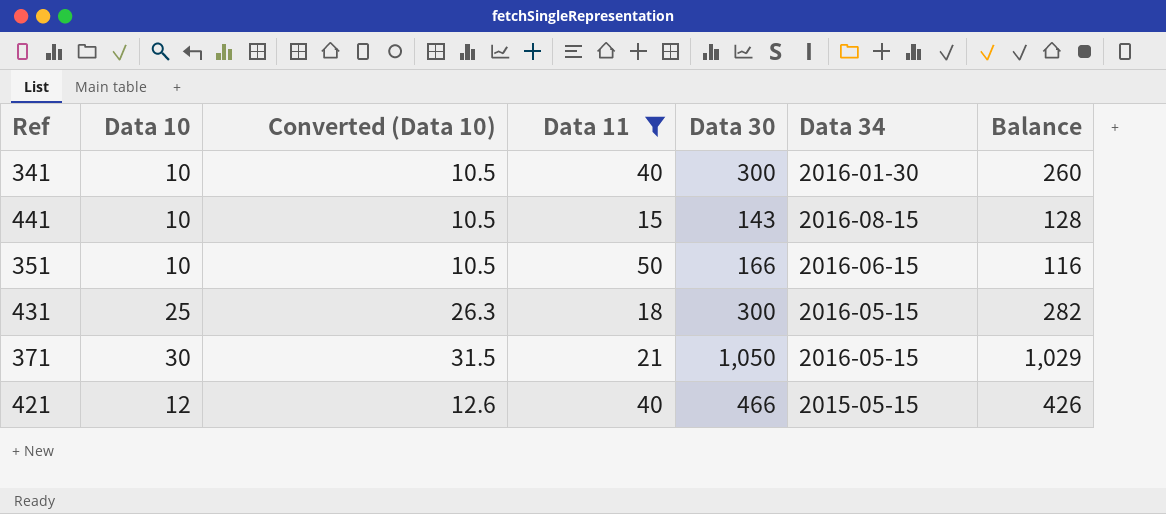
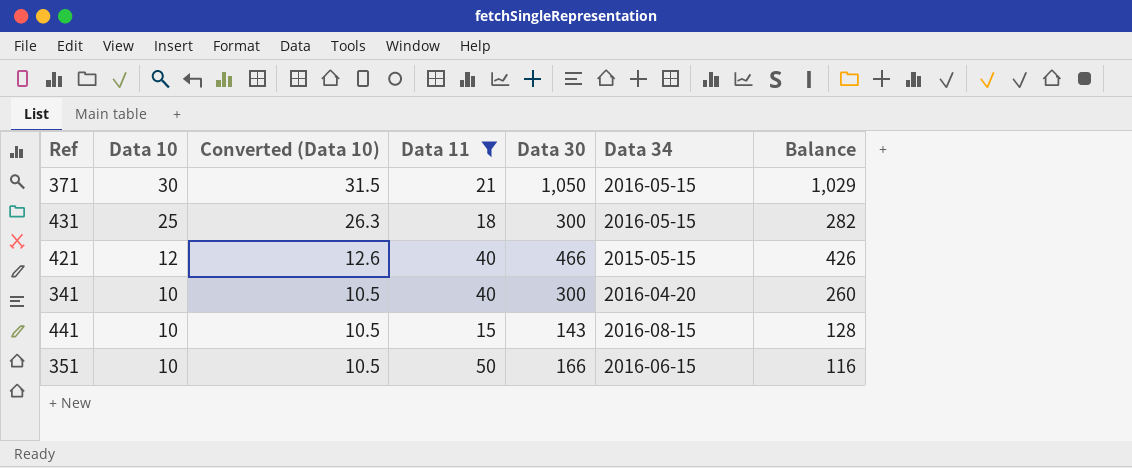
row order: none -> Data 10 descending
341 | Data 34: 2016-01-30 -> 2016-04-20

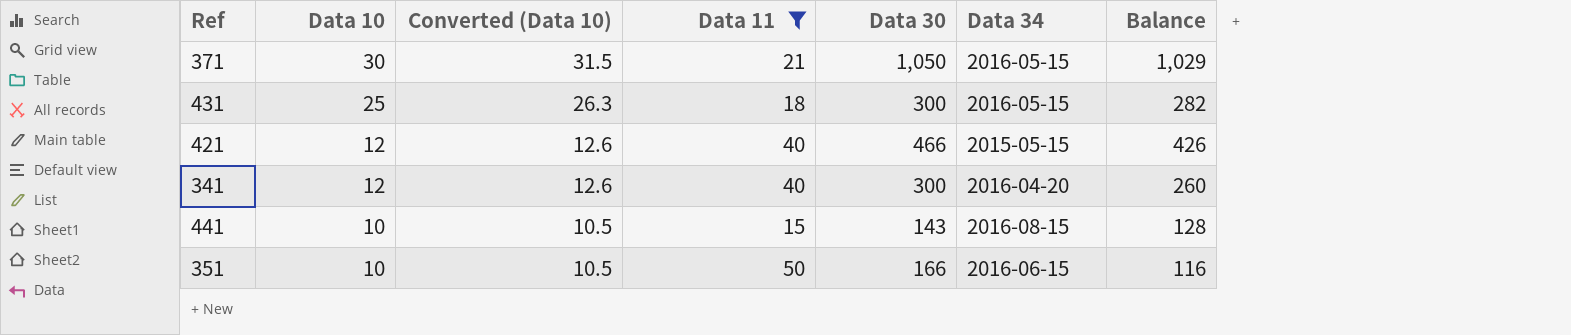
341 | Data 10: 10 -> 12
341 | Converted (Data 10): 10.5 -> 12.6

